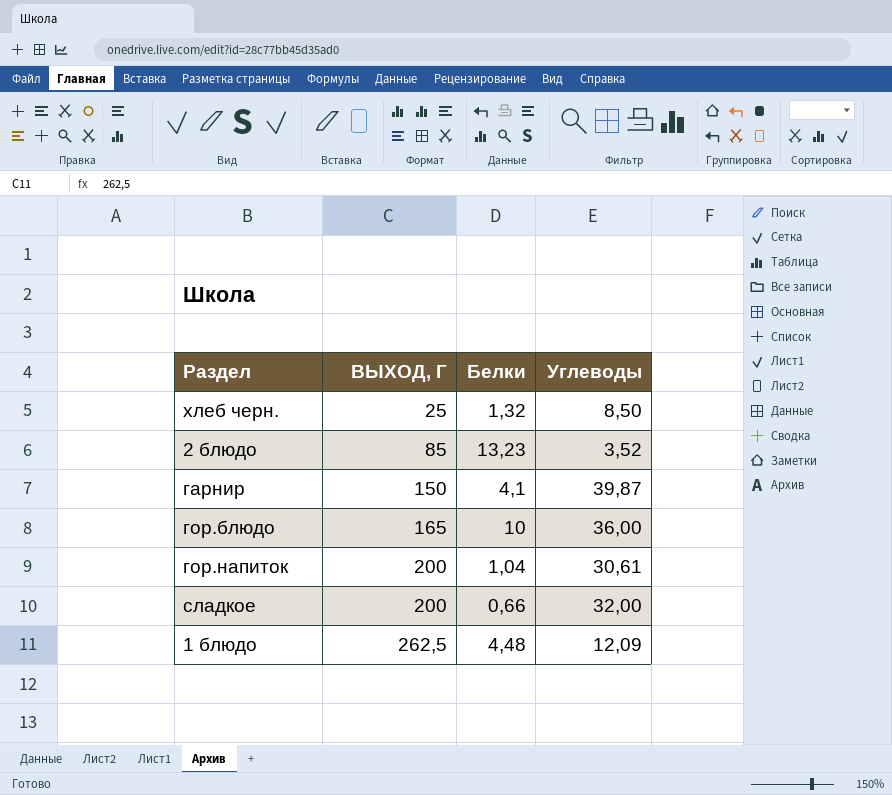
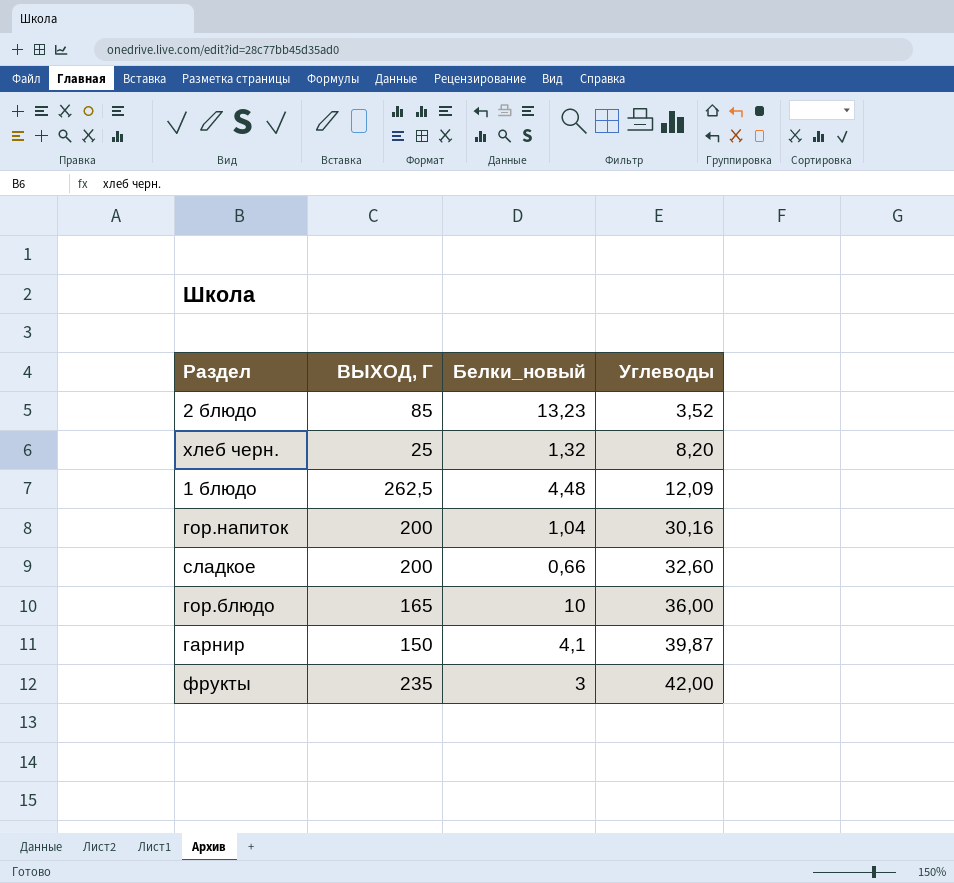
row order: ВЫХОД, Г ascending -> Углеводы ascending
column name: Белки -> Белки_новый
хлеб черн. | Углеводы: 8,50 -> 8,20
гор.напиток | Углеводы: 30,61 -> 30,16
сладкое | Углеводы: 32,00 -> 32,60
row фрукты: none -> 235 | 3 | 42,00

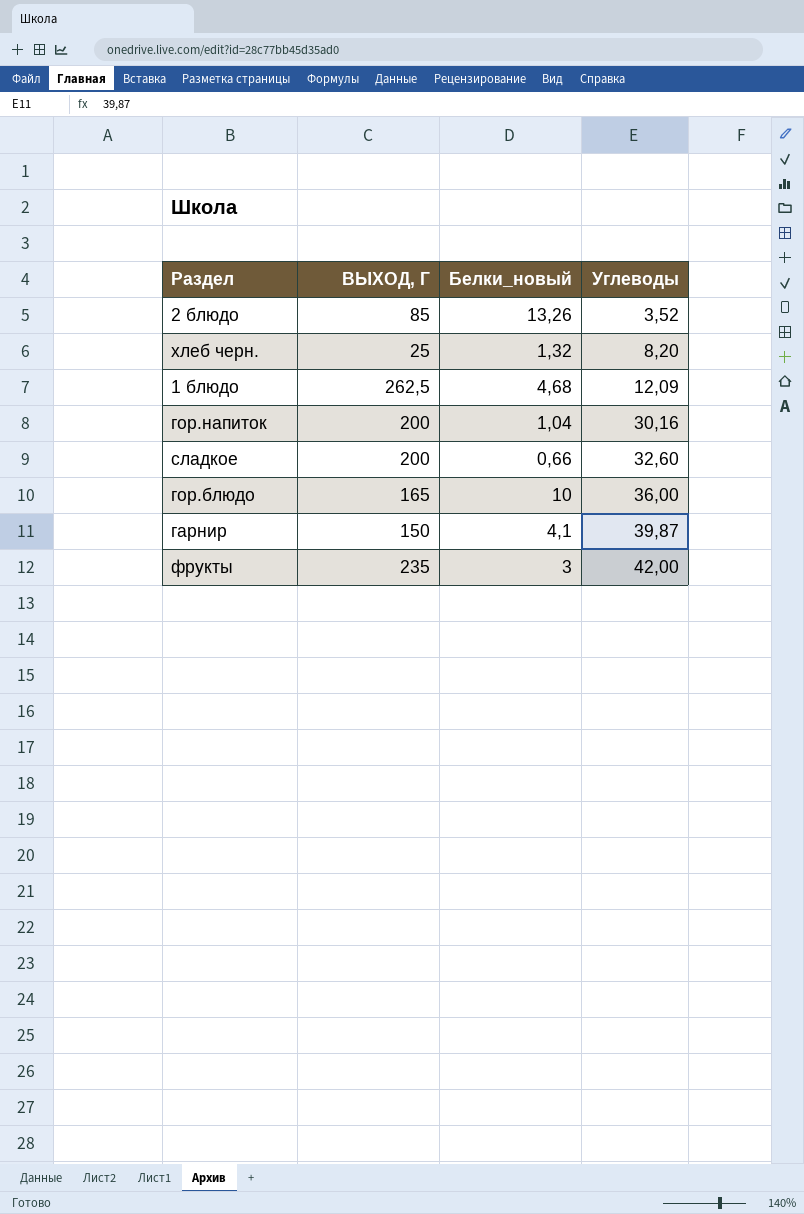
2 блюдо | Белки_новый: 13,23 -> 13,26
1 блюдо | Белки_новый: 4,48 -> 4,68

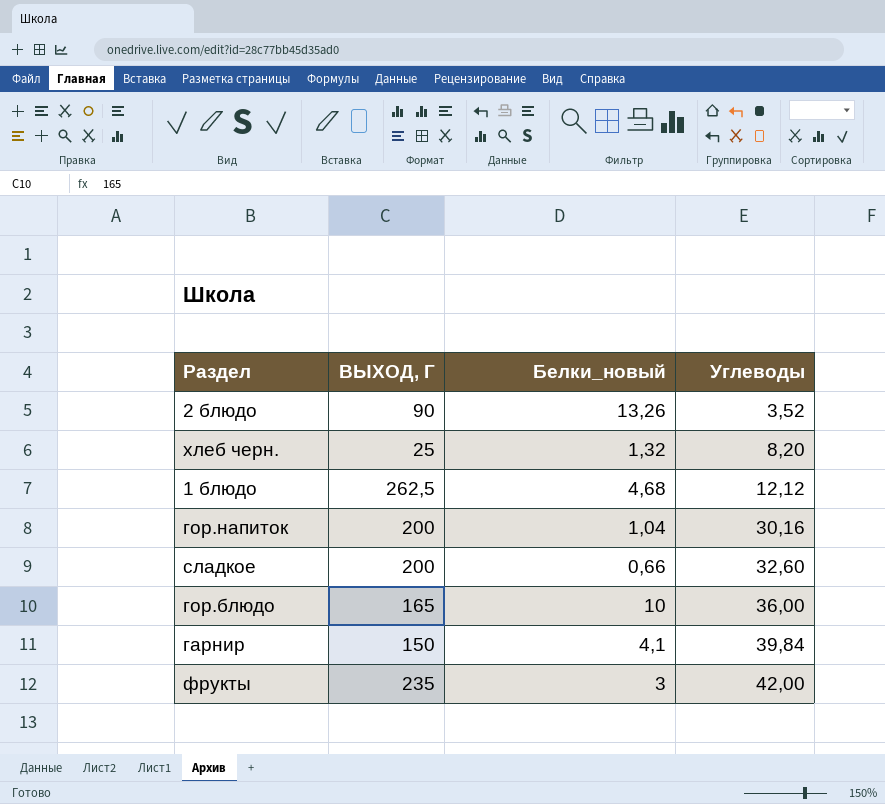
2 блюдо | ВЫХОД, Г: 85 -> 90
1 блюдо | Углеводы: 12,09 -> 12,12
гарнир | Углеводы: 39,87 -> 39,84

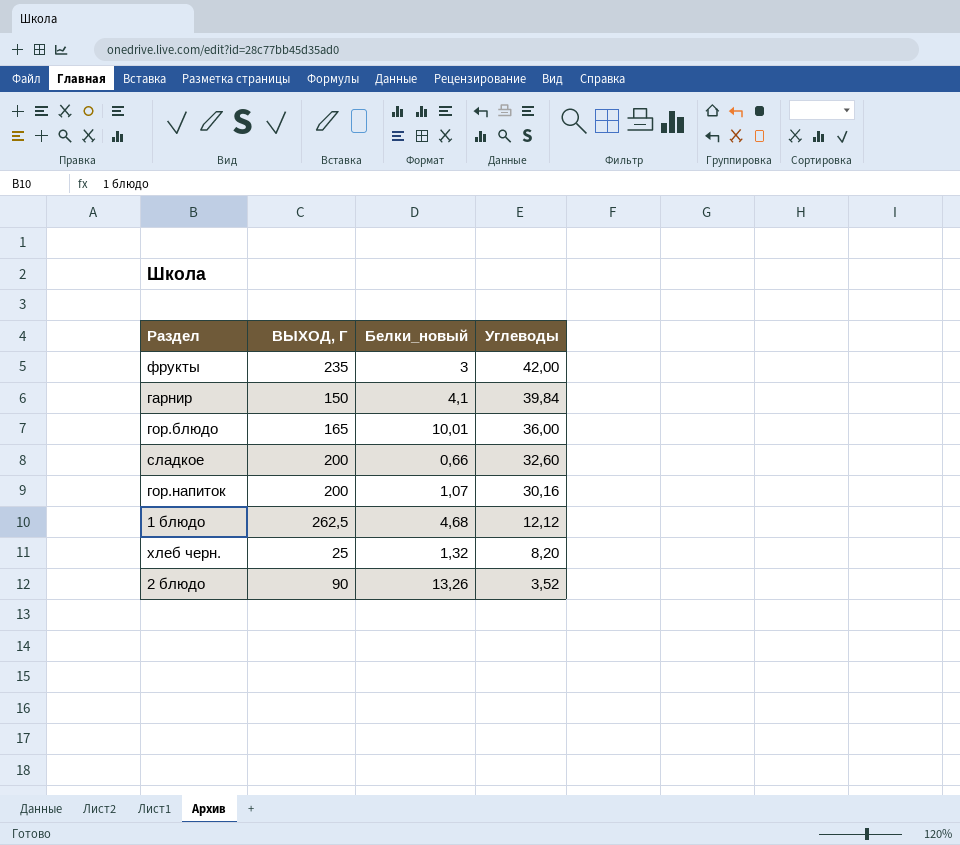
row order: Углеводы ascending -> Углеводы descending
гор.блюдо | Белки_новый: 10 -> 10,01
гор.напиток | Белки_новый: 1,04 -> 1,07

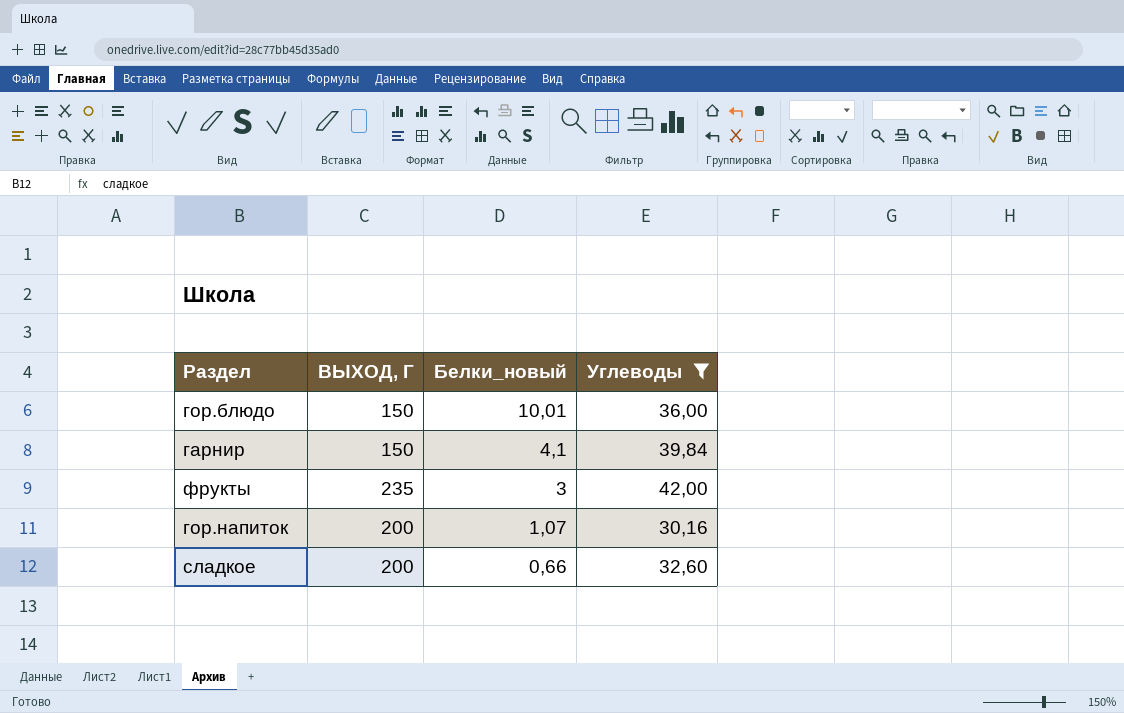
filter: none -> Углеводы >= 30,16
row order: Углеводы descending -> Белки_новый descending
гор.блюдо | ВЫХОД, Г: 165 -> 150

